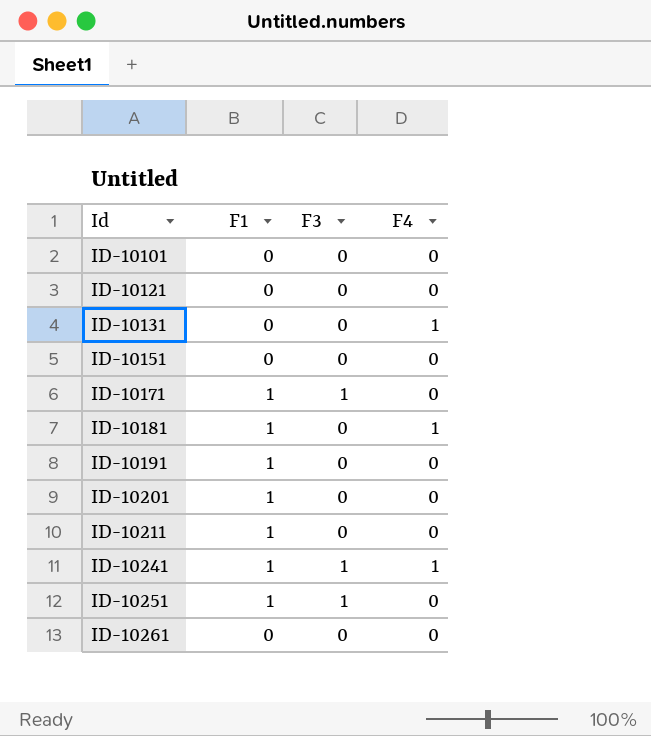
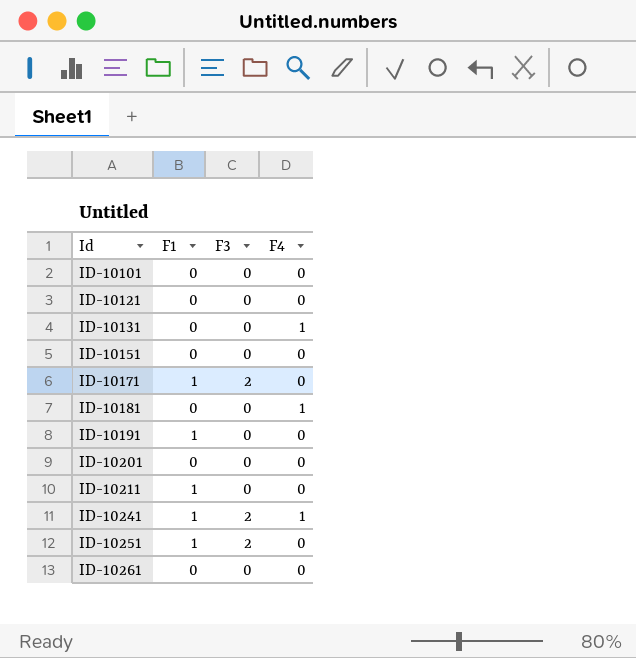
ID-10171 | F3: 1 -> 2
ID-10181 | F1: 1 -> 0
ID-10201 | F1: 1 -> 0
ID-10241 | F3: 1 -> 2
ID-10251 | F3: 1 -> 2

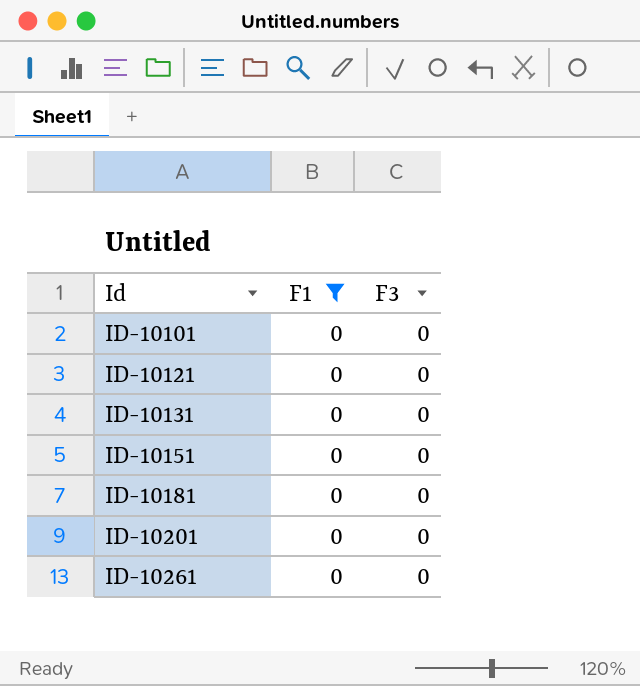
filter: none -> F1 = 0
column F4 | position: 4 -> none

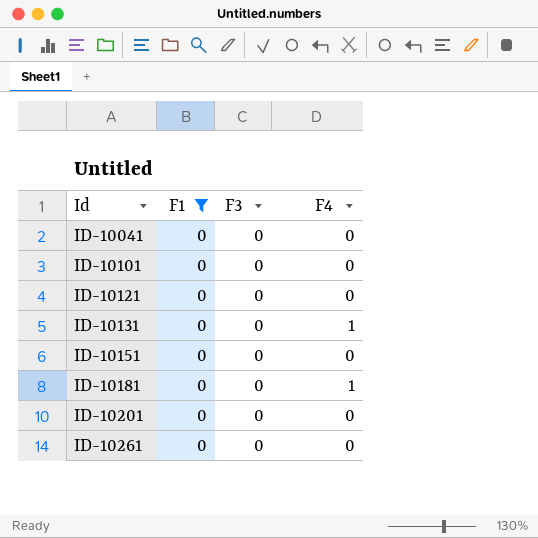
column F4 | position: none -> 4
row ID-10041: none -> 0 | 0 | 0

